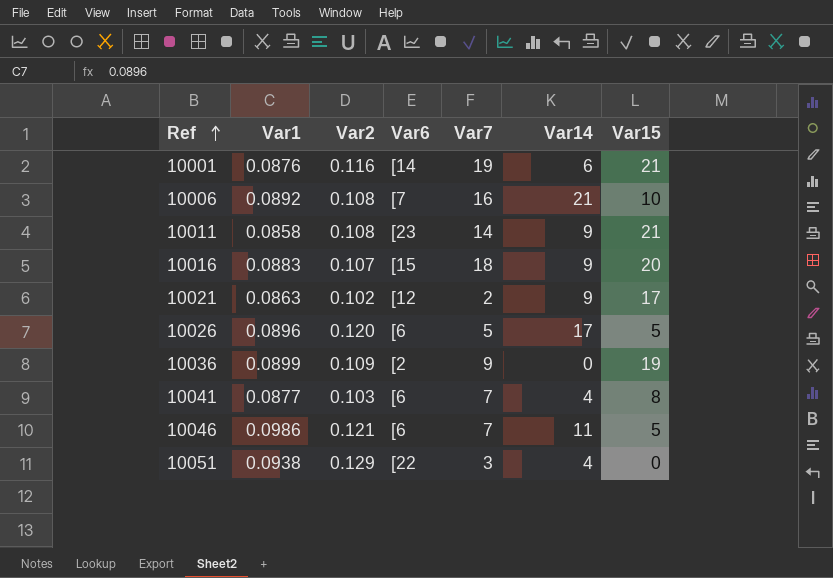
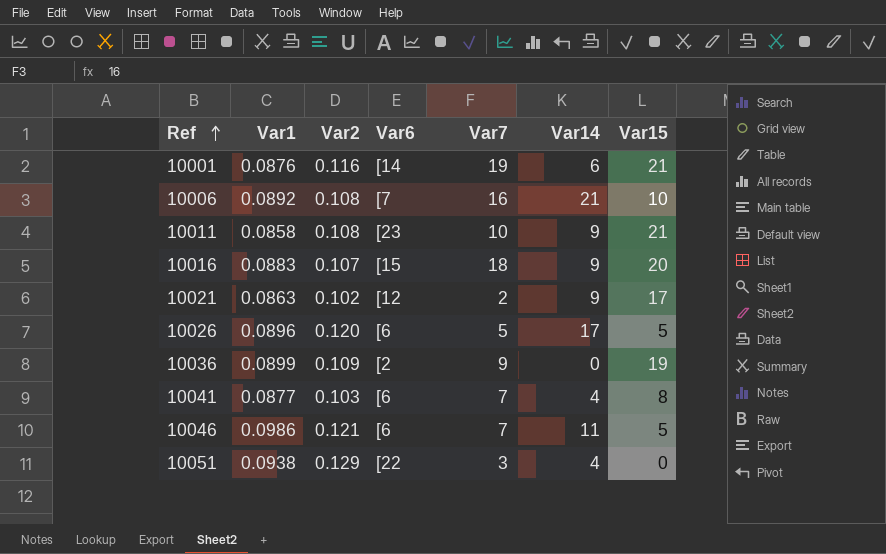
10011 | Var7: 14 -> 10

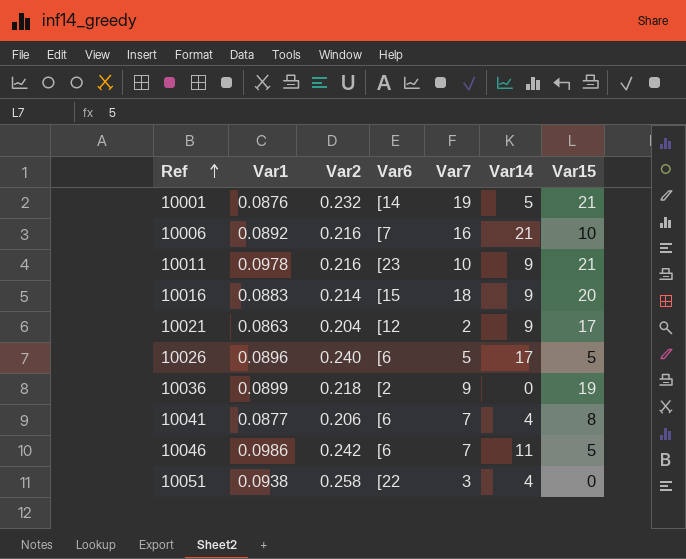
10001 | Var2: 0.116 -> 0.232
10001 | Var14: 6 -> 5
10006 | Var2: 0.108 -> 0.216
10011 | Var1: 0.0858 -> 0.0978
10011 | Var2: 0.108 -> 0.216
10016 | Var2: 0.107 -> 0.214
10021 | Var2: 0.102 -> 0.204
10026 | Var2: 0.120 -> 0.240
10036 | Var2: 0.109 -> 0.218
10041 | Var2: 0.103 -> 0.206
10046 | Var2: 0.121 -> 0.242
10051 | Var2: 0.129 -> 0.258

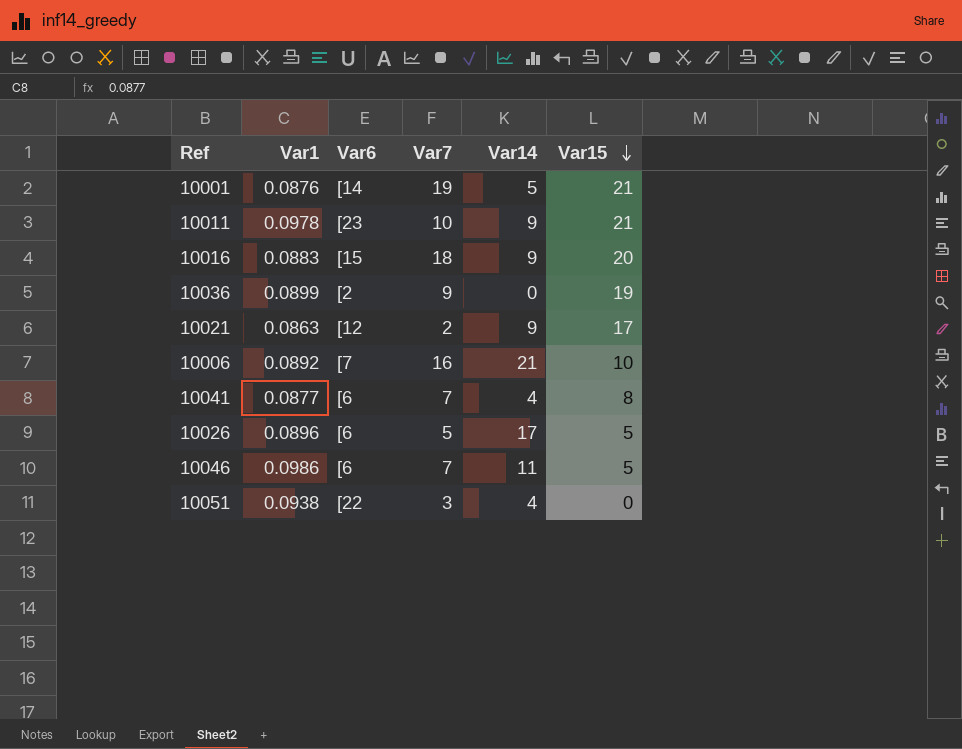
row order: Ref ascending -> Var15 descending
column Var2 | position: 3 -> none

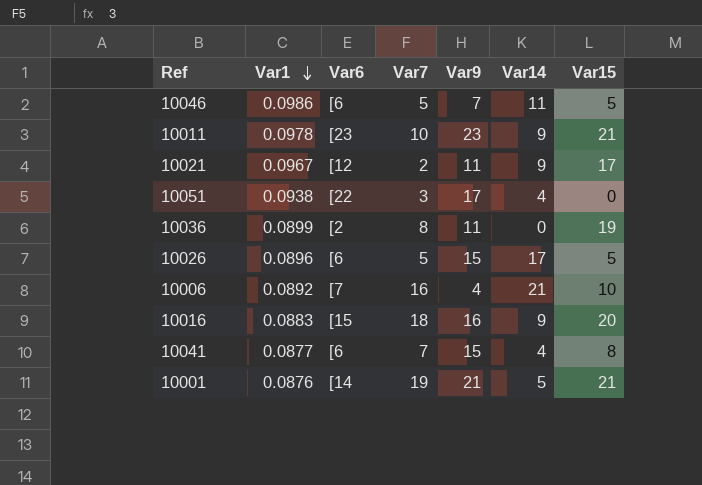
row order: Var15 descending -> Var1 descending
column Var9 | position: none -> 5
10046 | Var7: 7 -> 5
10021 | Var1: 0.0863 -> 0.0967
10036 | Var7: 9 -> 8

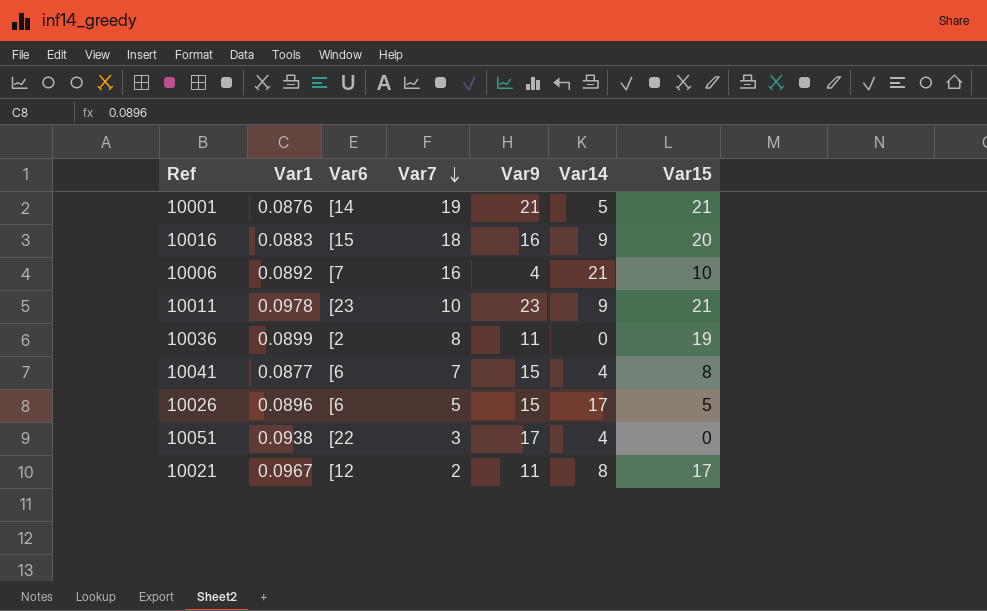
row order: Var1 descending -> Var7 descending
row 10046: 0.0986 | [6 | 5 | 7 | 11 | 5 -> none
10021 | Var14: 9 -> 8

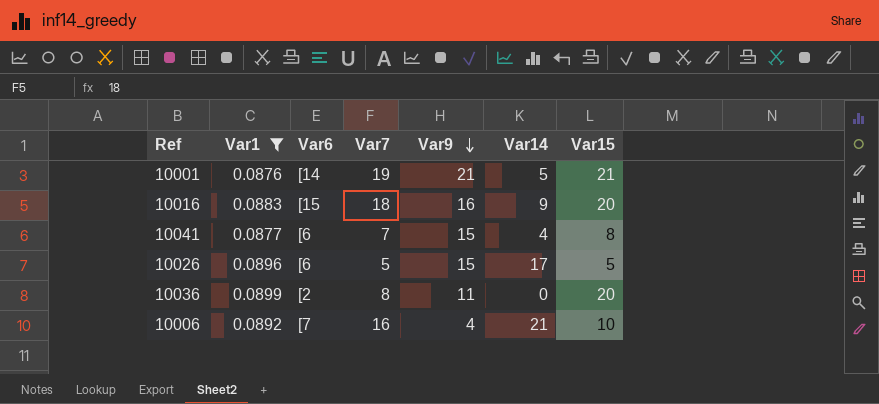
filter: none -> Var1 <= 0.0899
row order: Var7 descending -> Var9 descending
10036 | Var15: 19 -> 20

